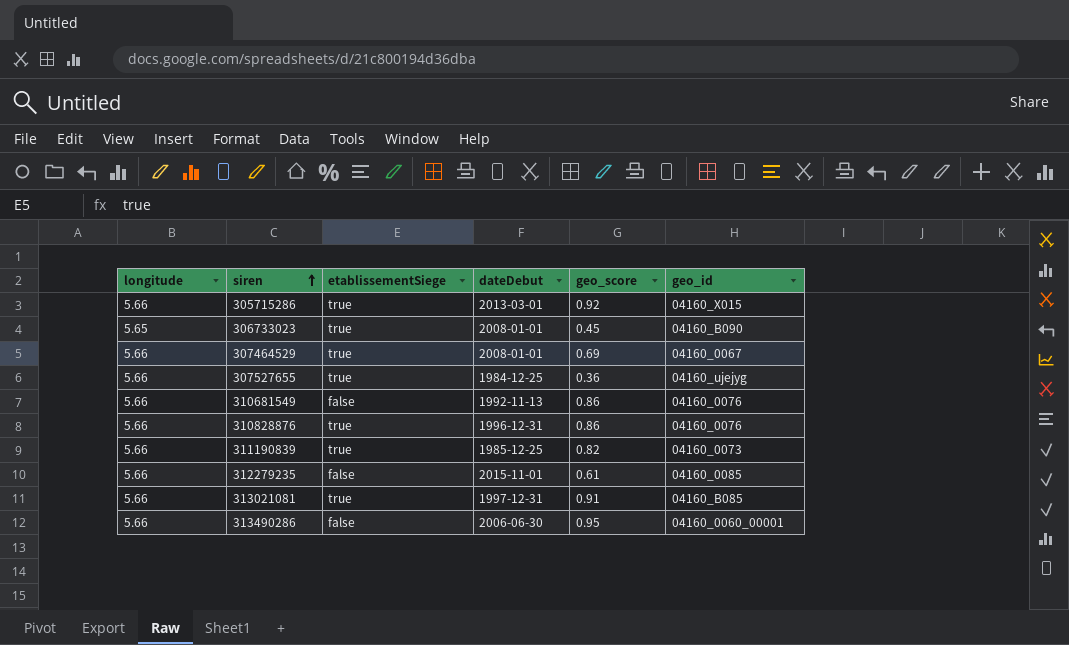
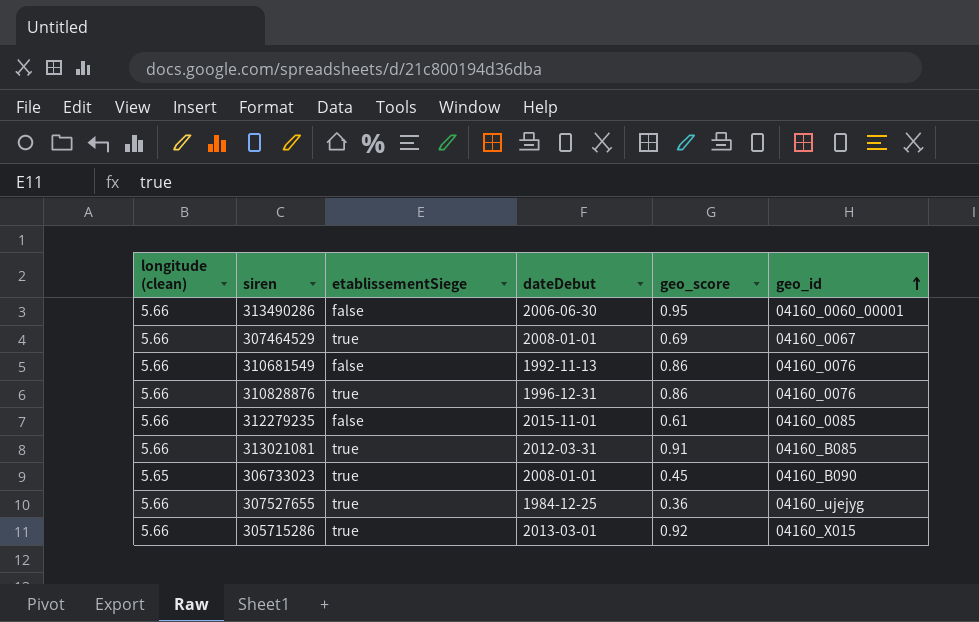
row order: siren ascending -> geo_id ascending
column name: longitude -> longitude (clean)
row 311190839: 5.66 | true | 1985-12-25 | 0.82 | 04160_0073 -> none
313021081 | dateDebut: 1997-12-31 -> 2012-03-31

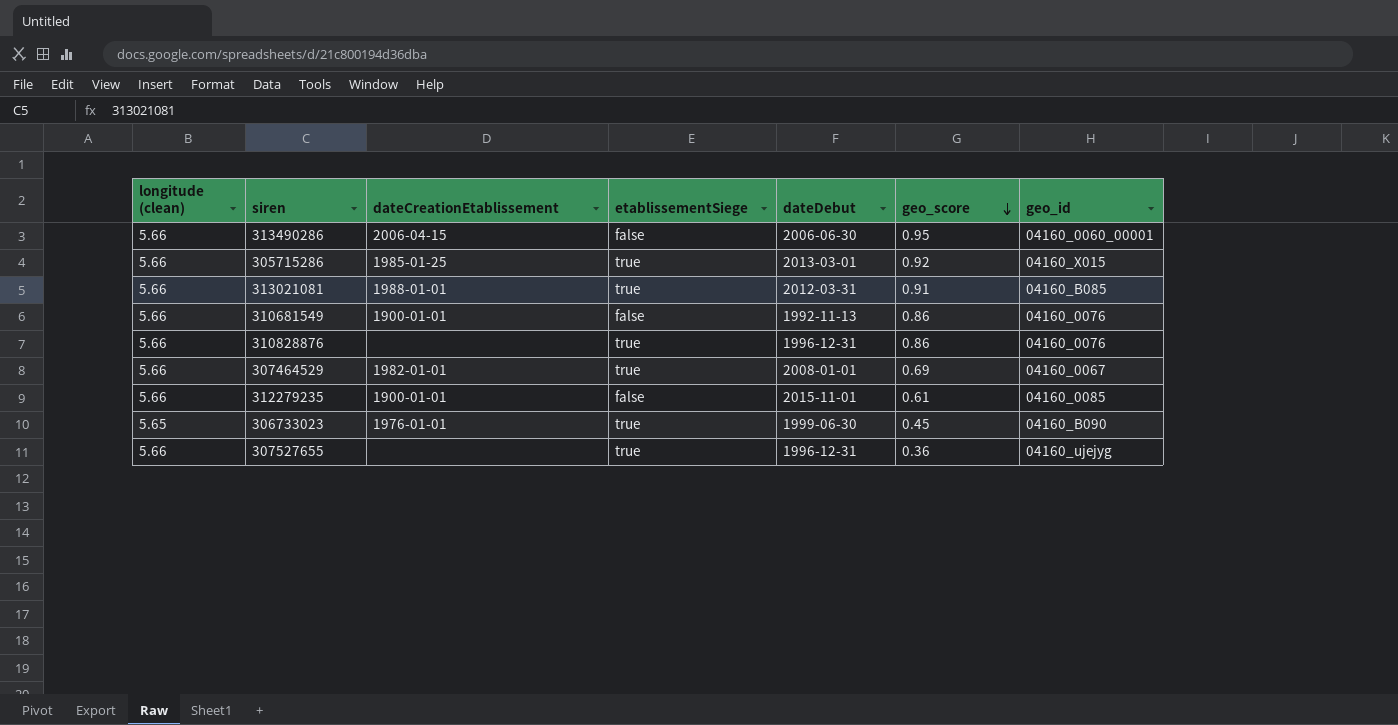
row order: geo_id ascending -> geo_score descending
column dateCreationEtablissement | position: none -> 3
306733023 | dateDebut: 2008-01-01 -> 1999-06-30
307527655 | dateDebut: 1984-12-25 -> 1996-12-31

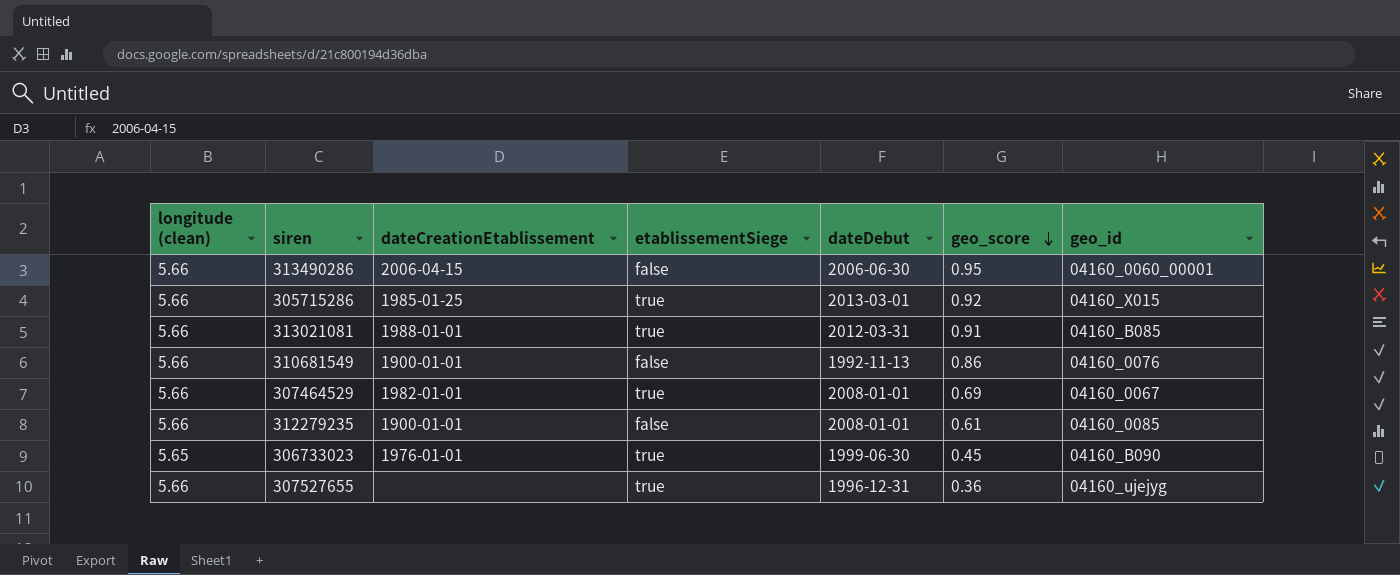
row 310828876: 5.66 | none | true | 1996-12-31 | 0.86 | 04160_0076 -> none
312279235 | dateDebut: 2015-11-01 -> 2008-01-01

